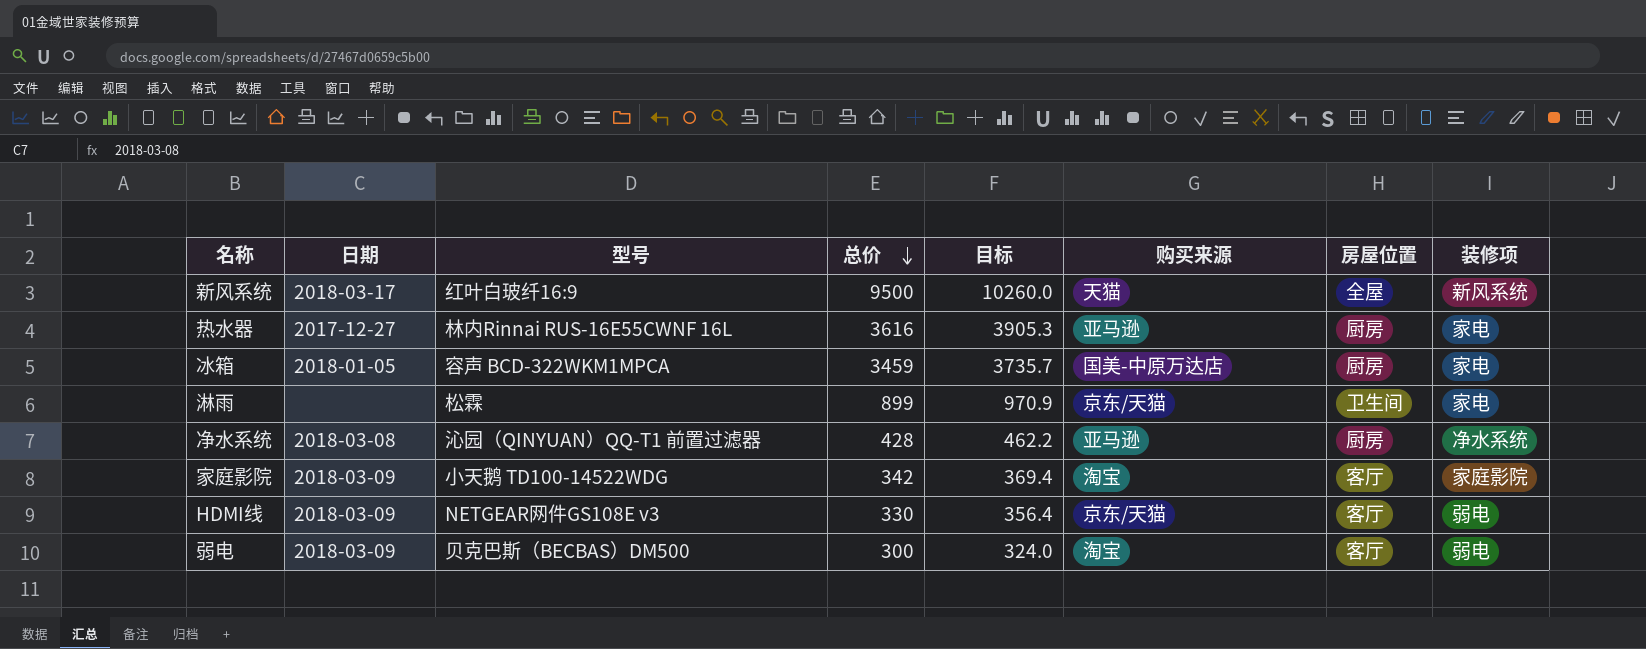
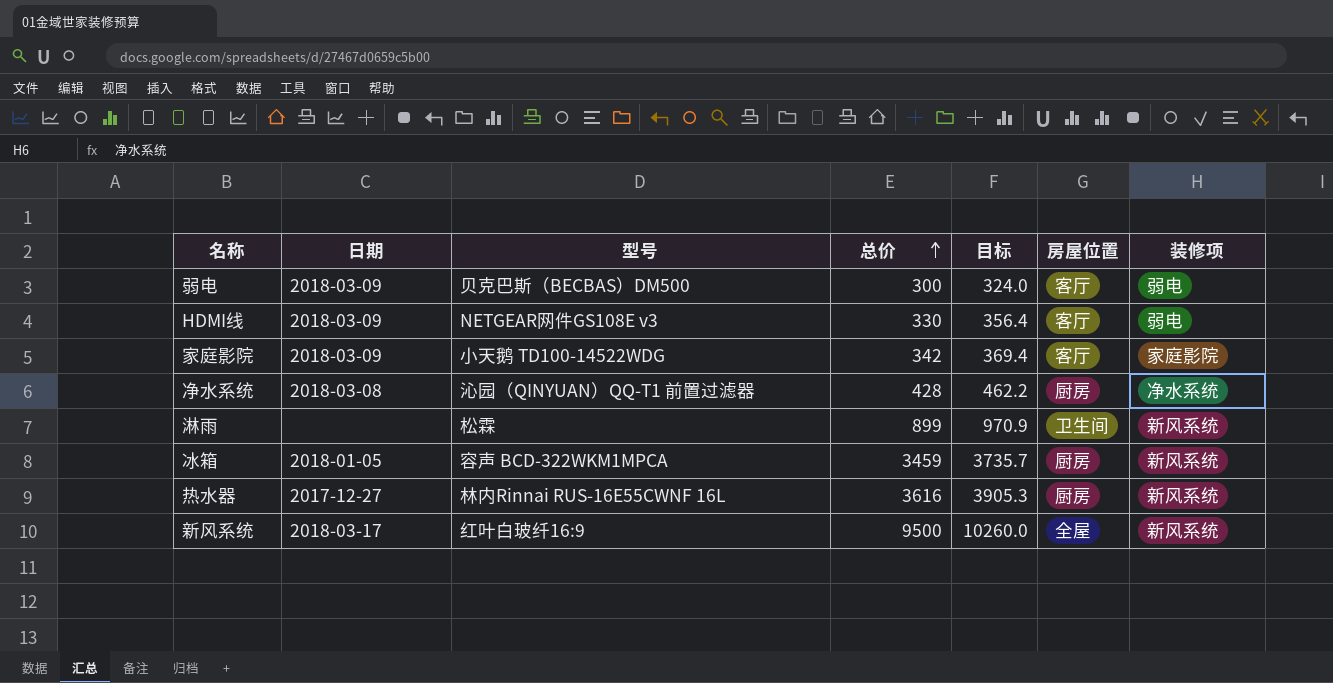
row order: 总价 descending -> 总价 ascending
column 购买来源 | position: 6 -> none
淋雨 | 装修项: 家电 -> 新风系统
冰箱 | 装修项: 家电 -> 新风系统
热水器 | 装修项: 家电 -> 新风系统

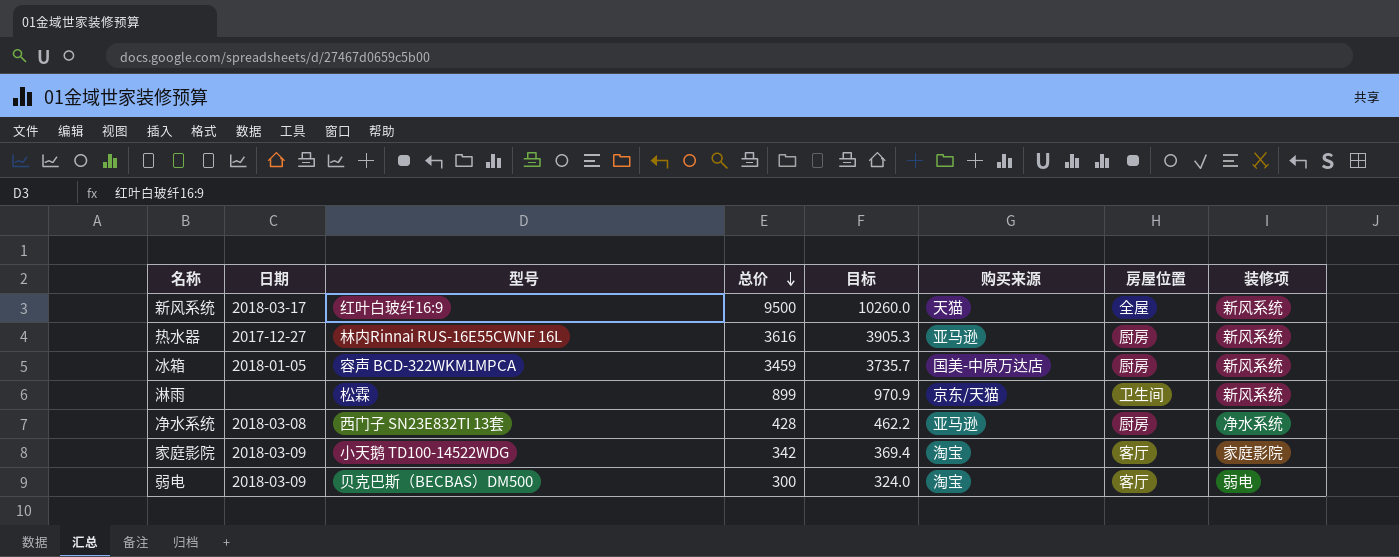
row order: 总价 ascending -> 总价 descending
column 购买来源 | position: none -> 6
row HDMI线: 2018-03-09 | NETGEAR网件GS108E v3 | 330 | 356.4 | 客厅 | 弱电 -> none
净水系统 | 型号: 沁园（QINYUAN）QQ-T1 前置过滤器 -> 西门子 SN23E832TI 13套

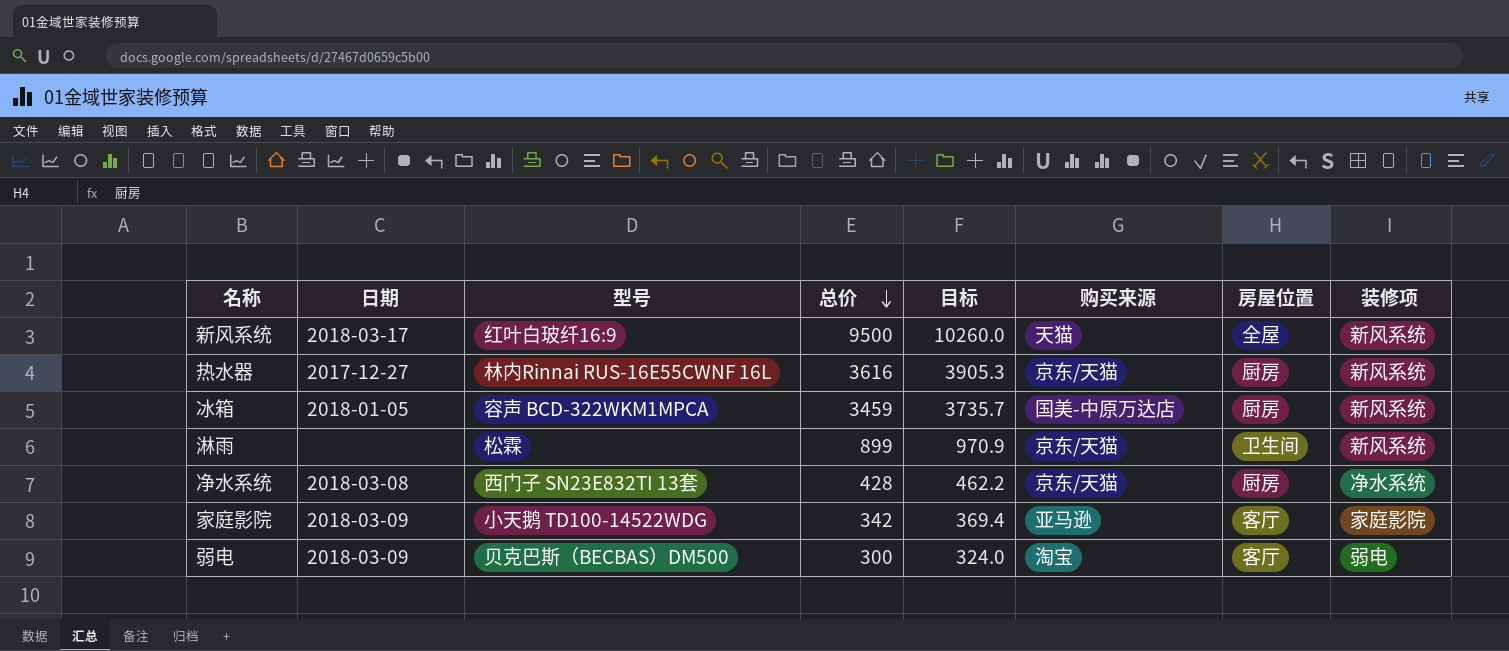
热水器 | 购买来源: 亚马逊 -> 京东/天猫
净水系统 | 购买来源: 亚马逊 -> 京东/天猫
家庭影院 | 购买来源: 淘宝 -> 亚马逊

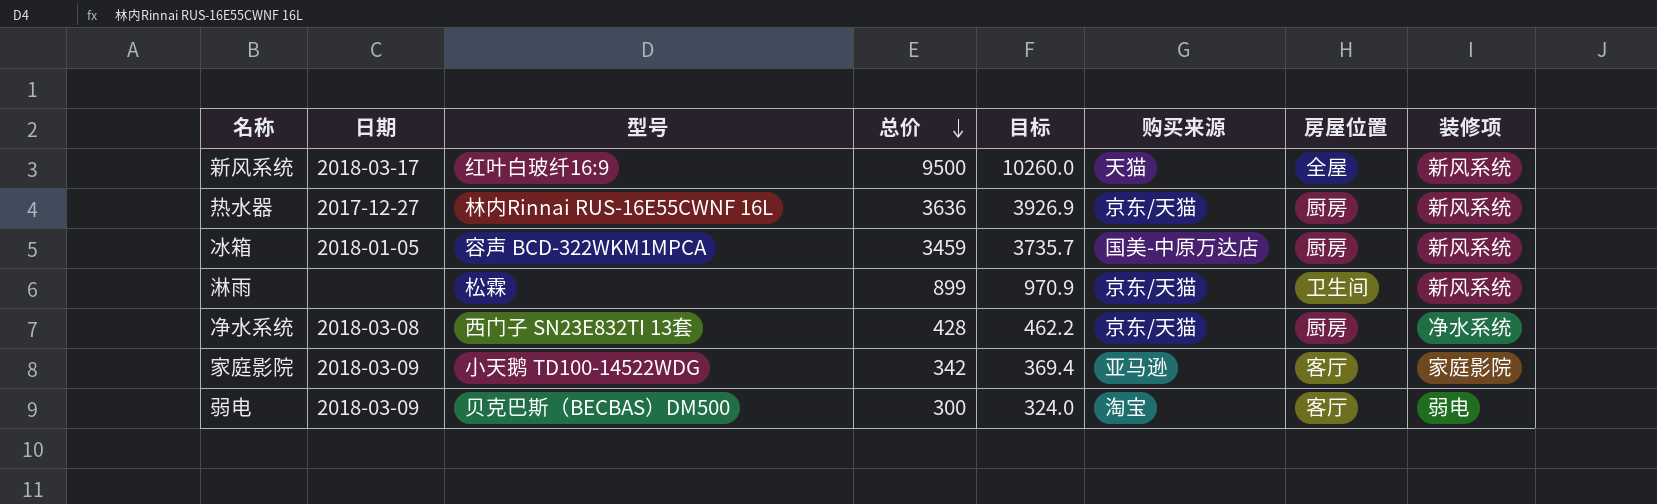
热水器 | 总价: 3616 -> 3636
热水器 | 目标: 3905.3 -> 3926.9

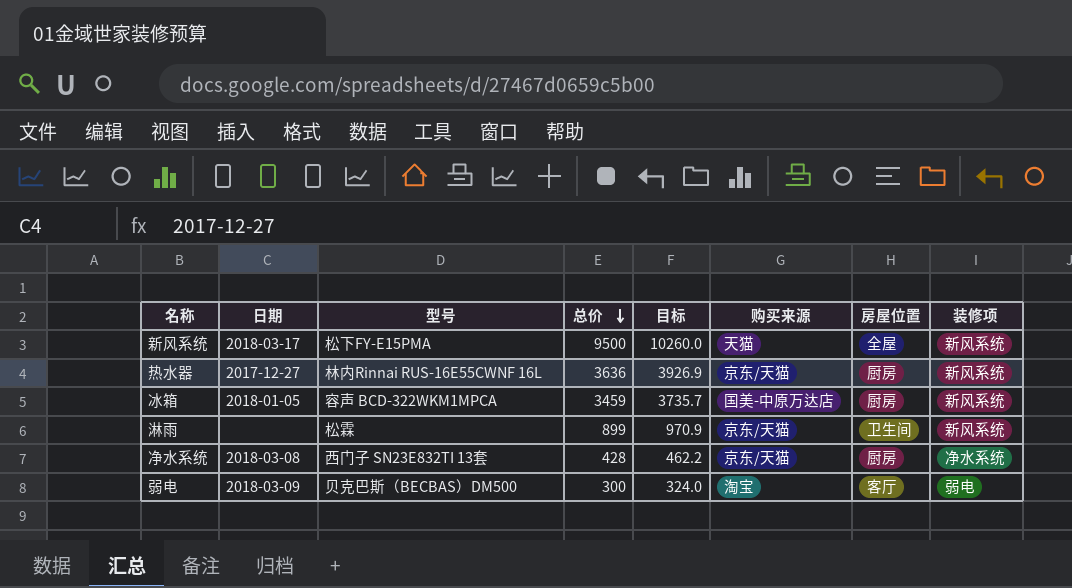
row 家庭影院: 2018-03-09 | 小天鹅 TD100-14522WDG | 342 | 369.4 | 亚马逊 | 客厅 | 家庭影院 -> none
新风系统 | 型号: 红叶白玻纤16:9 -> 松下FY-E15PMA

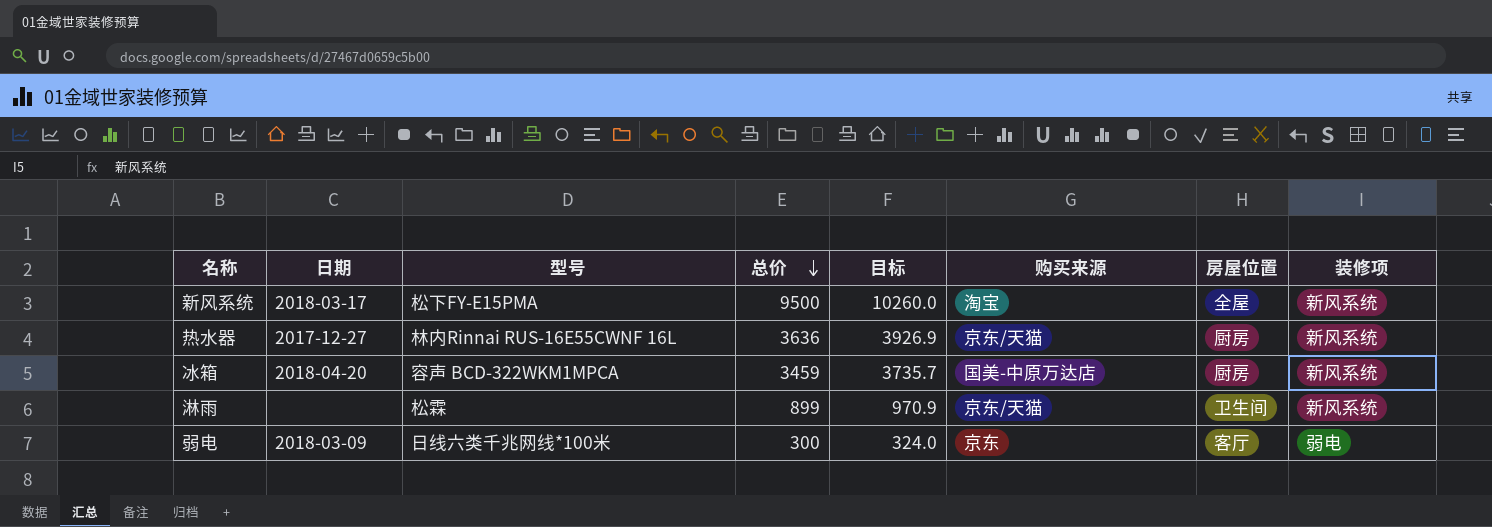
row 净水系统: 2018-03-08 | 西门子 SN23E832TI 13套 | 428 | 462.2 | 京东/天猫 | 厨房 | 净水系统 -> none
新风系统 | 购买来源: 天猫 -> 淘宝
冰箱 | 日期: 2018-01-05 -> 2018-04-20
弱电 | 型号: 贝克巴斯（BECBAS）DM500 -> 日线六类千兆网线*100米
弱电 | 购买来源: 淘宝 -> 京东

